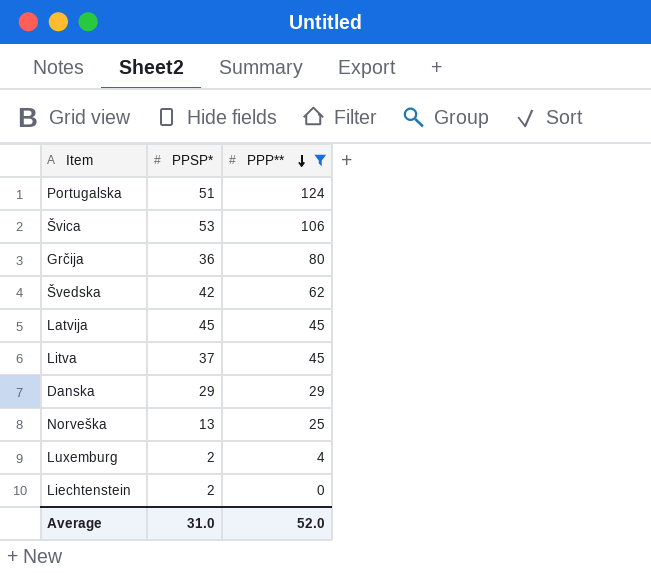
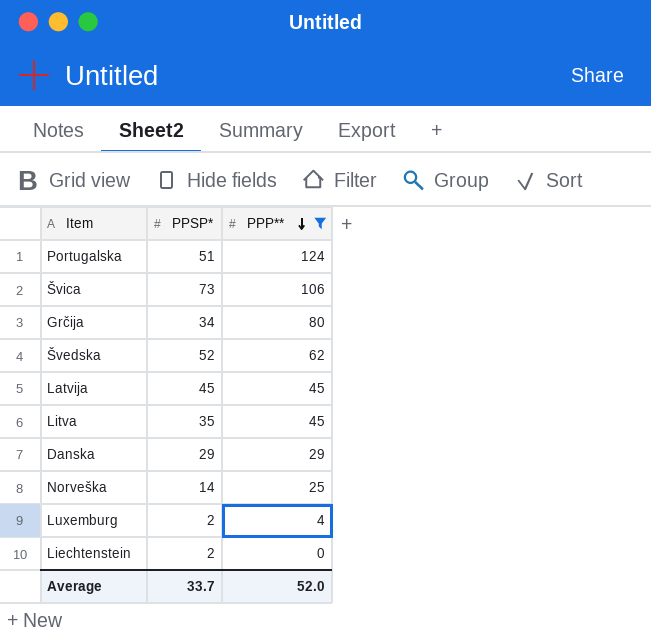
Švica | PPSP*: 53 -> 73
Grčija | PPSP*: 36 -> 34
Švedska | PPSP*: 42 -> 52
Litva | PPSP*: 37 -> 35
Norveška | PPSP*: 13 -> 14
Average | PPSP*: 31.0 -> 33.7

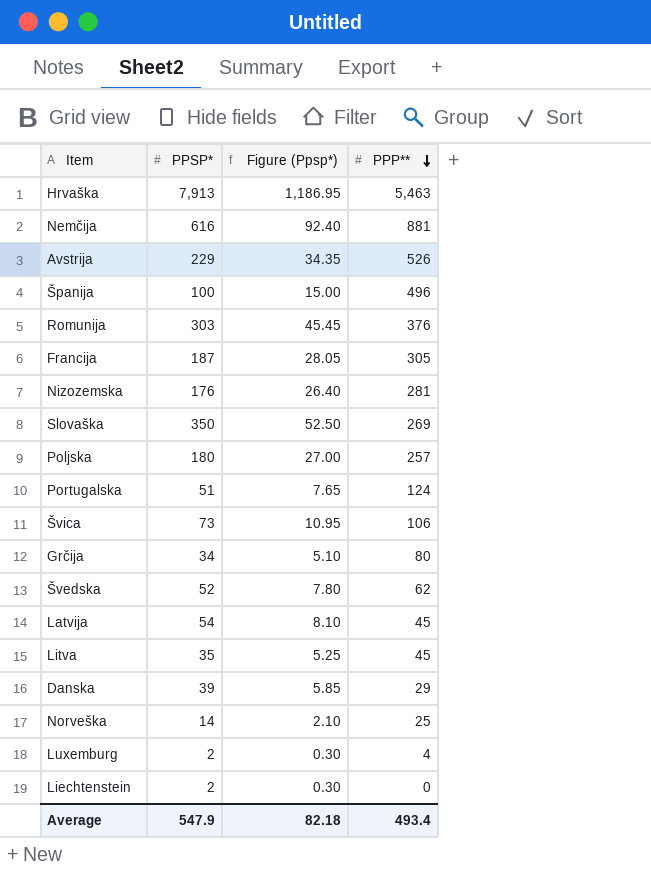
filter: PPP** <= 124 -> none
column Figure (Ppsp*) | formula: none -> [PPSP*] * 0.15
Latvija | PPSP*: 45 -> 54
Danska | PPSP*: 29 -> 39
Average | PPSP*: 33.7 -> 547.9
Average | PPP**: 52.0 -> 493.4

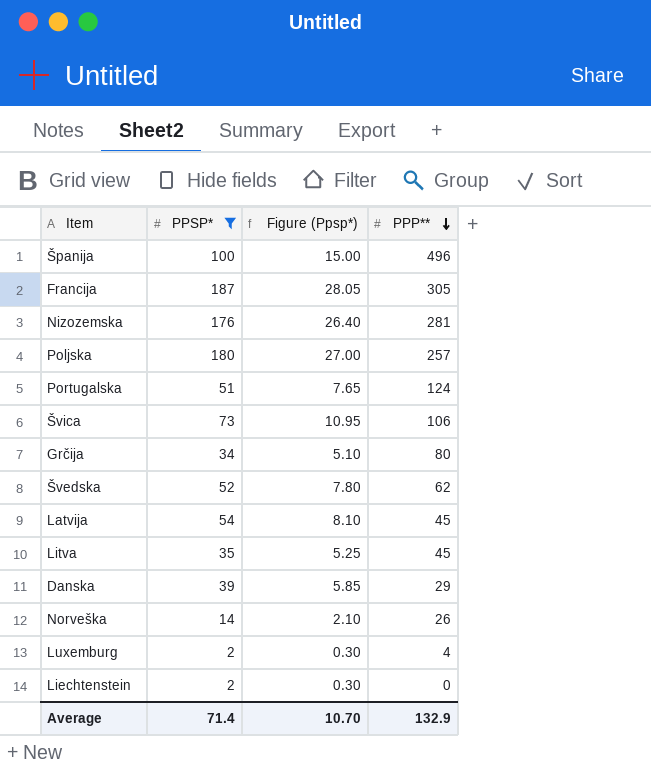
filter: none -> PPSP* <= 187
Norveška | PPP**: 25 -> 26
Average | PPSP*: 547.9 -> 71.4
Average | Figure (Ppsp*): 82.18 -> 10.70
Average | PPP**: 493.4 -> 132.9

